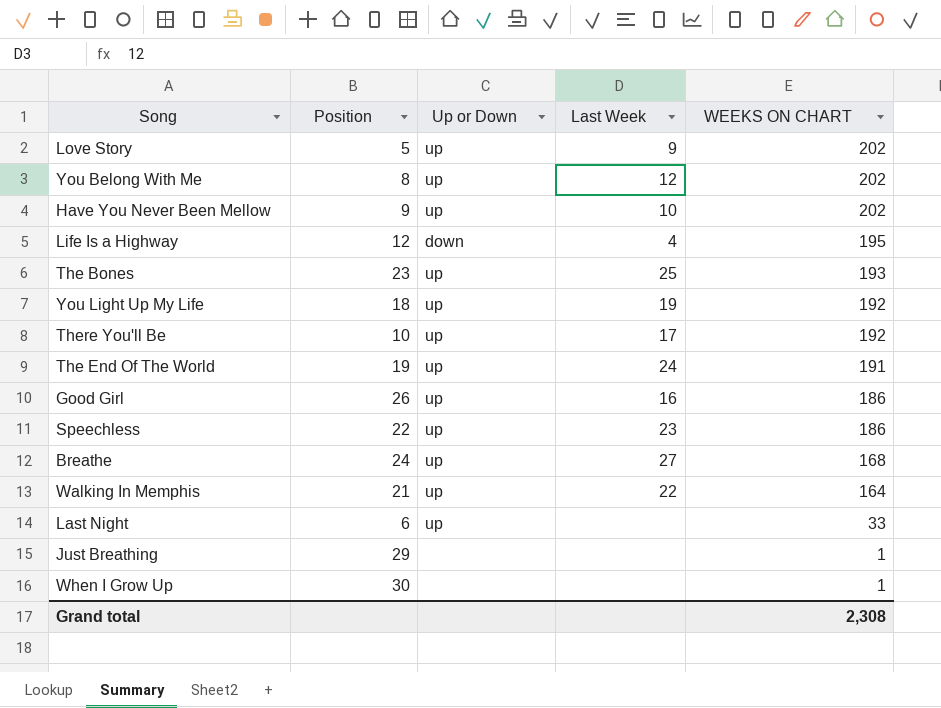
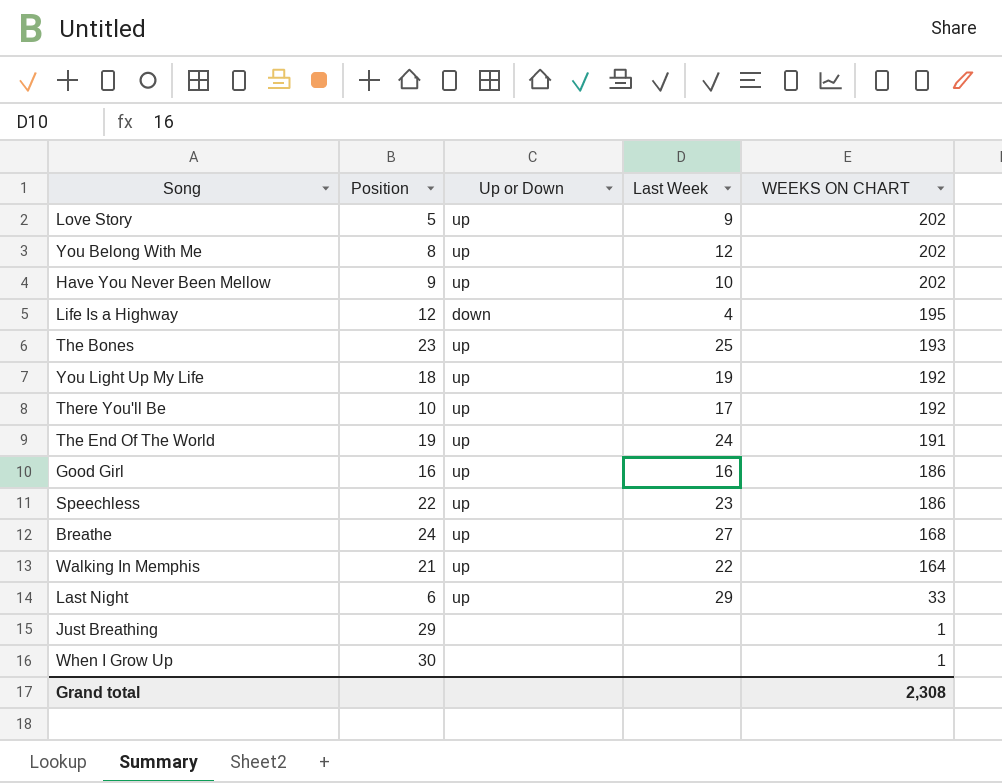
Good Girl | Position: 26 -> 16
Last Night | Last Week: none -> 29

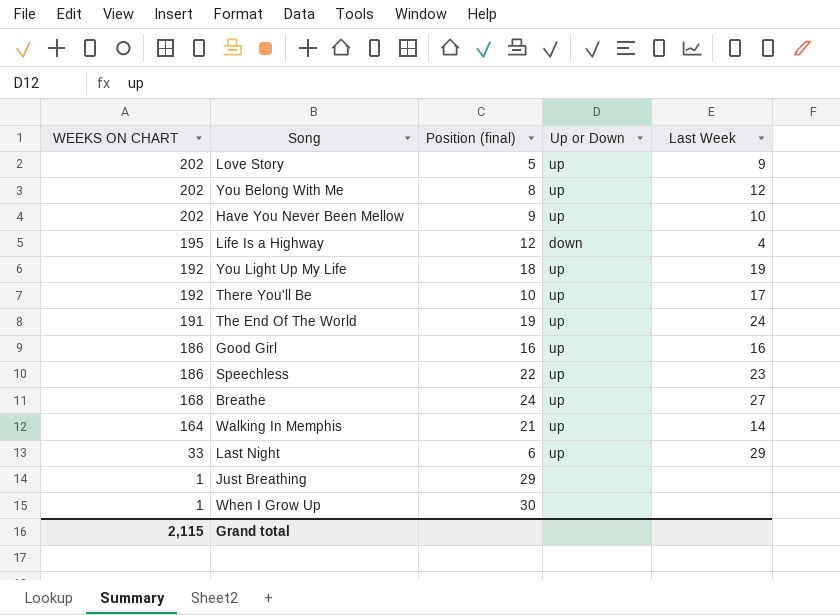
column WEEKS ON CHART | position: 5 -> 1
column name: Position -> Position (final)
row The Bones: 23 | up | 25 | 193 -> none
Walking In Memphis | Last Week: 22 -> 14
Grand total | WEEKS ON CHART: 2,308 -> 2,115

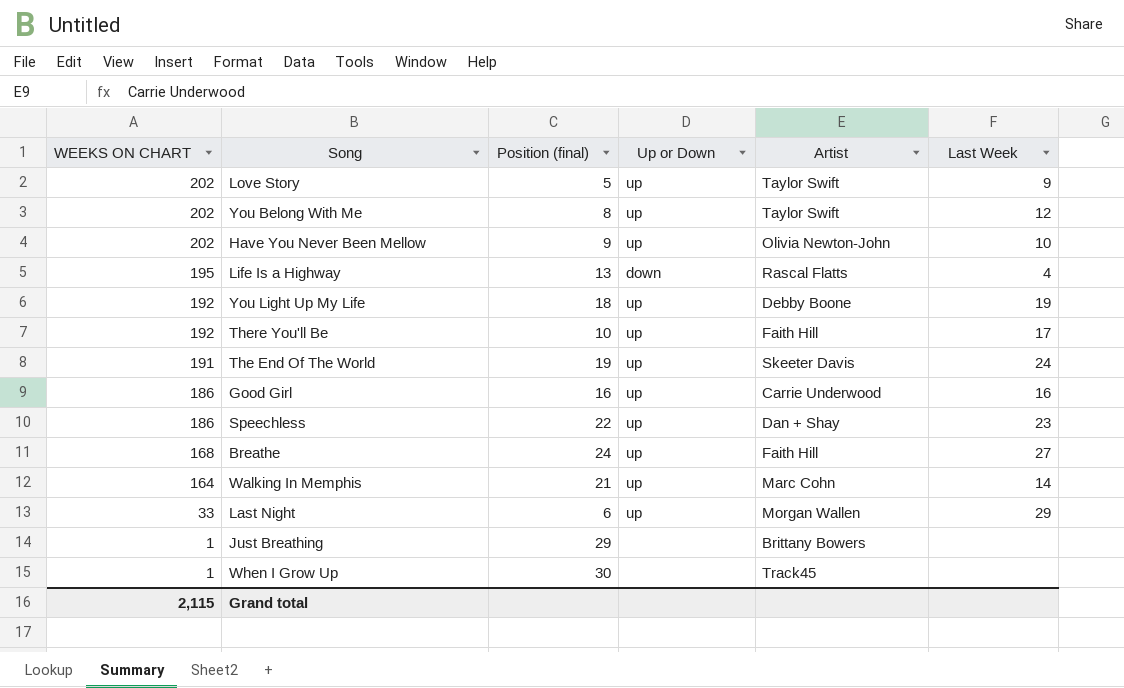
column Artist | position: none -> 5
Life Is a Highway | Position (final): 12 -> 13

